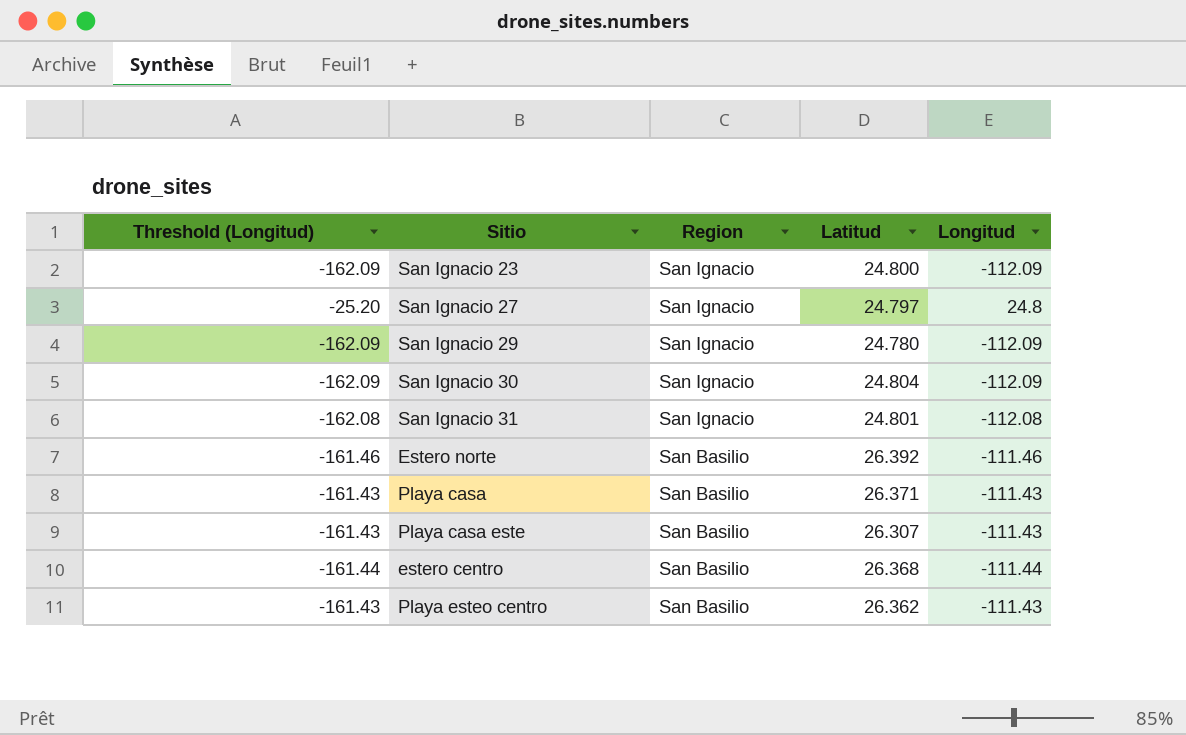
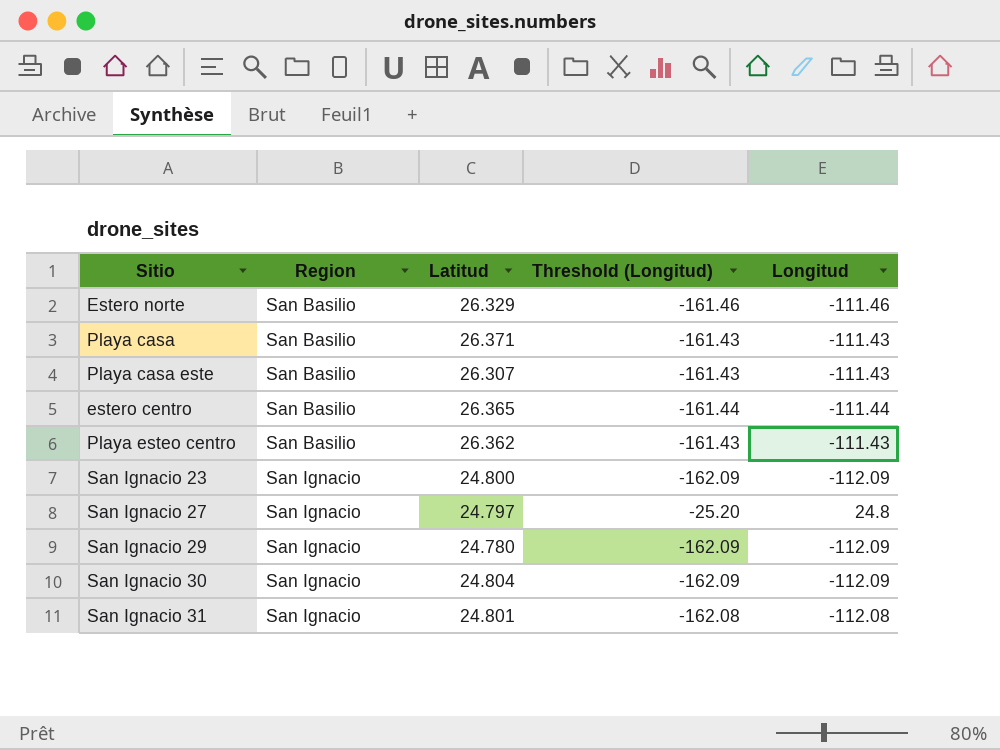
row order: Region descending -> Region ascending
column Threshold (Longitud) | position: 1 -> 4
Estero norte | Latitud: 26.392 -> 26.329
estero centro | Latitud: 26.368 -> 26.365

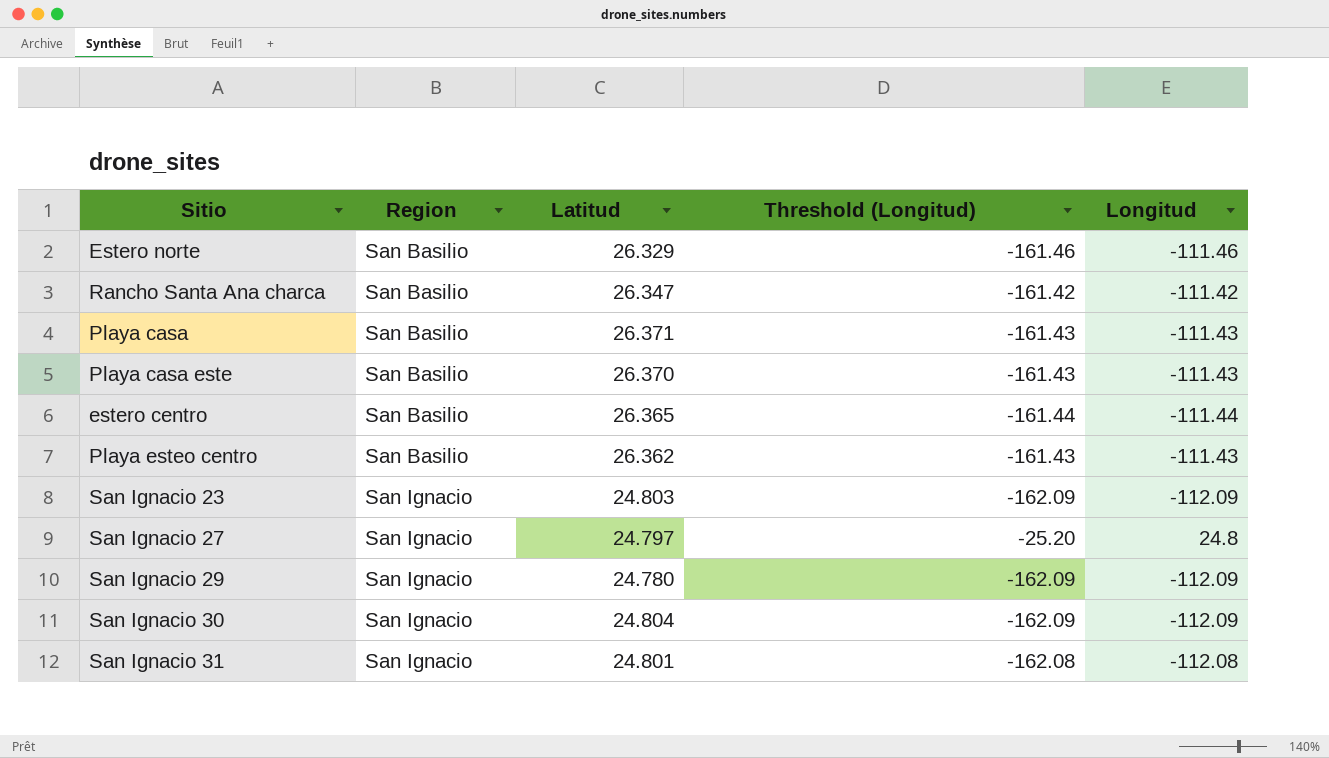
row Rancho Santa Ana charca: none -> San Basilio | 26.347 | -161.42 | -111.42
Playa casa este | Latitud: 26.307 -> 26.370
San Ignacio 23 | Latitud: 24.800 -> 24.803

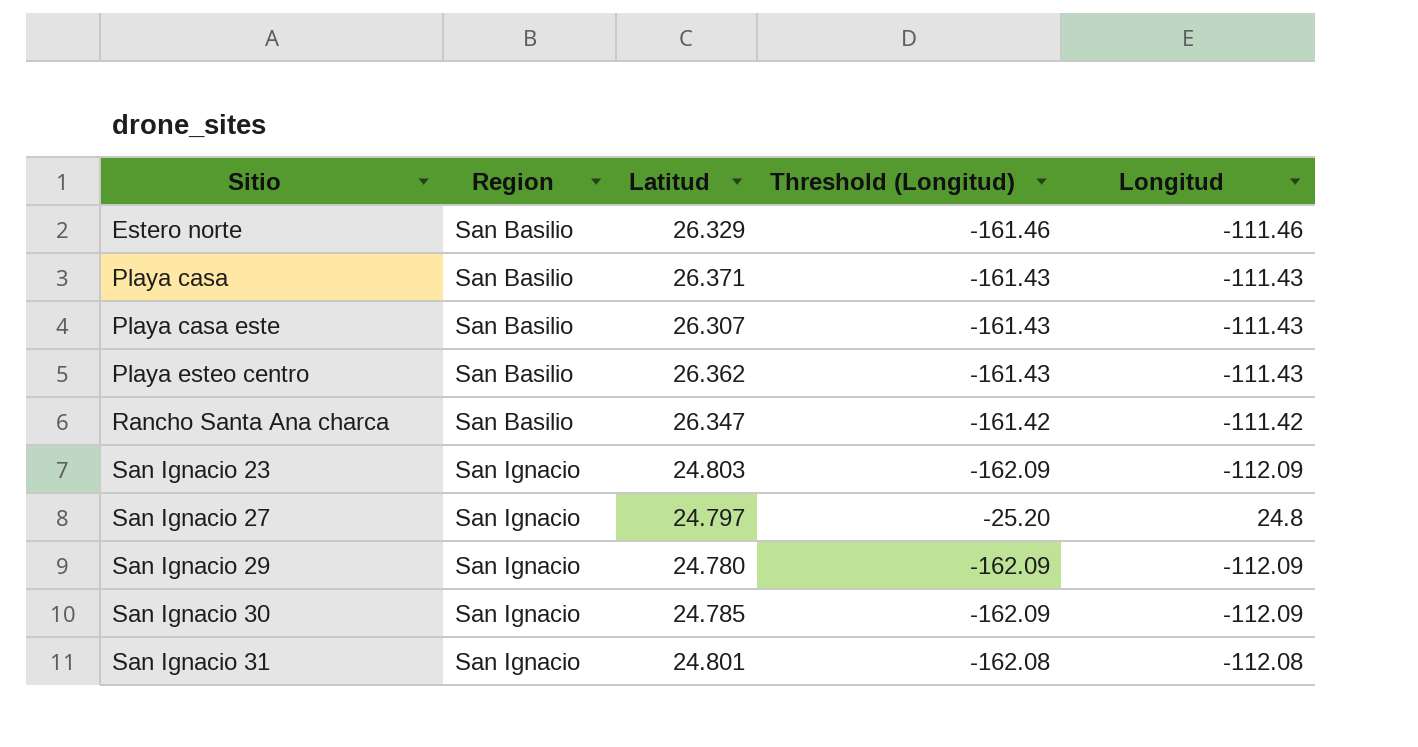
row order: Region ascending -> Sitio ascending
row estero centro: San Basilio | 26.365 | -161.44 | -111.44 -> none
Playa casa este | Latitud: 26.370 -> 26.307
San Ignacio 30 | Latitud: 24.804 -> 24.785

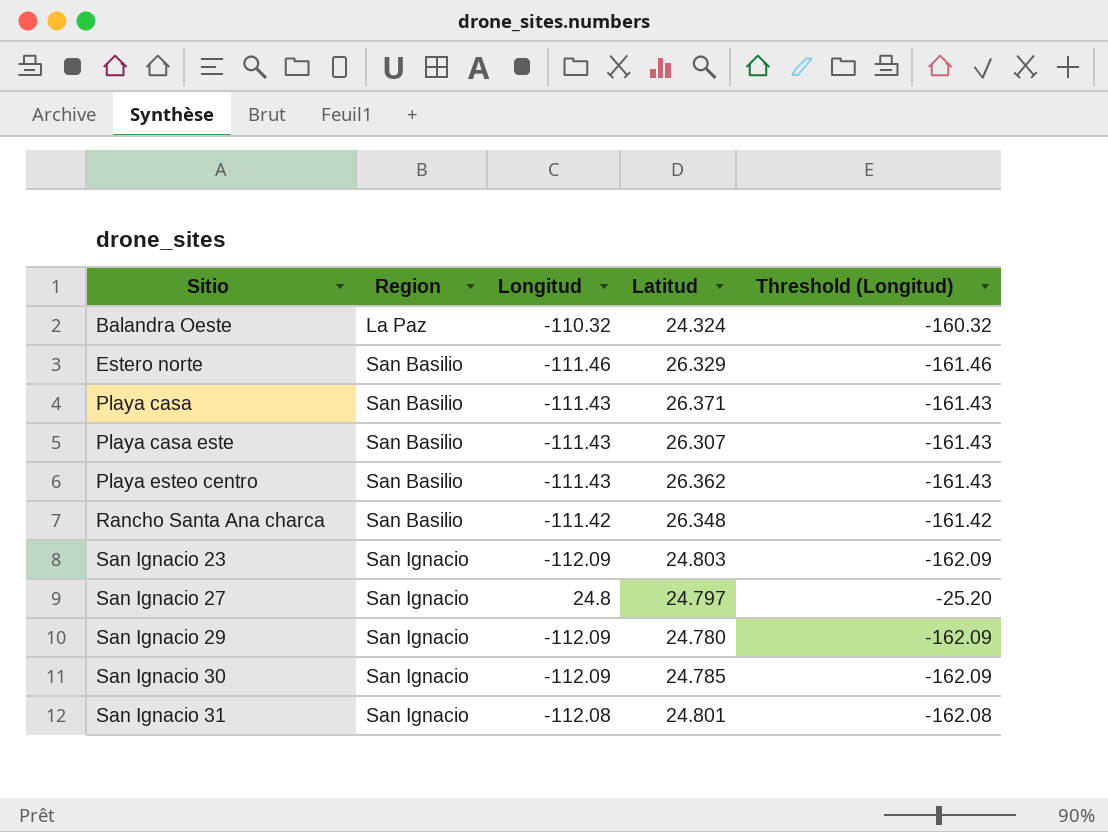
column Longitud | position: 5 -> 3
row Balandra Oeste: none -> La Paz | -110.32 | 24.324 | -160.32
Rancho Santa Ana charca | Latitud: 26.347 -> 26.348

